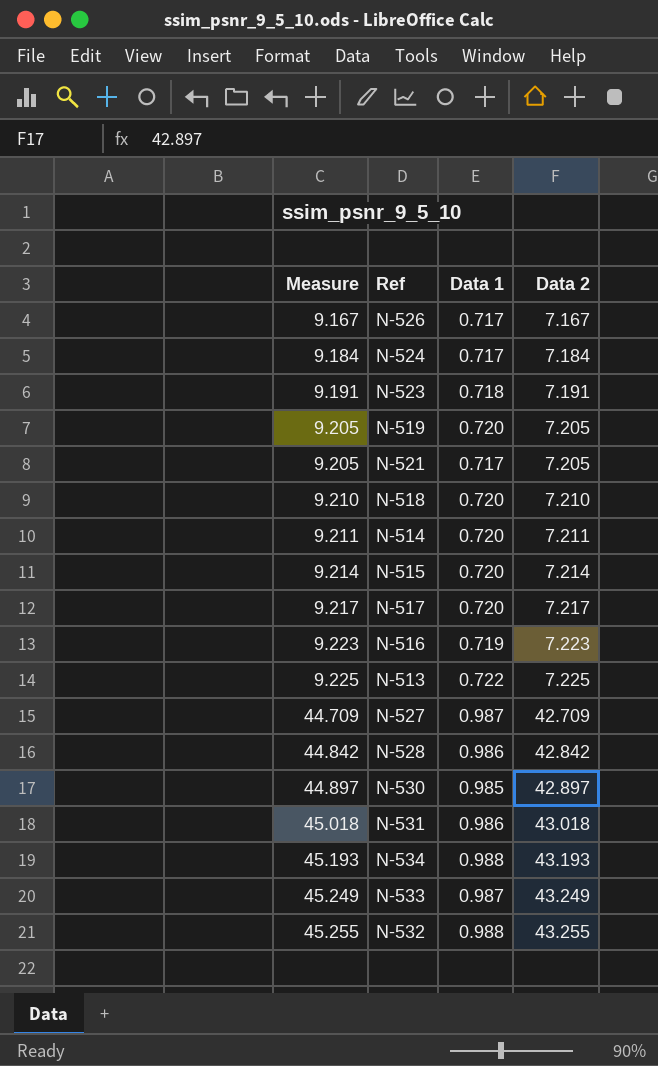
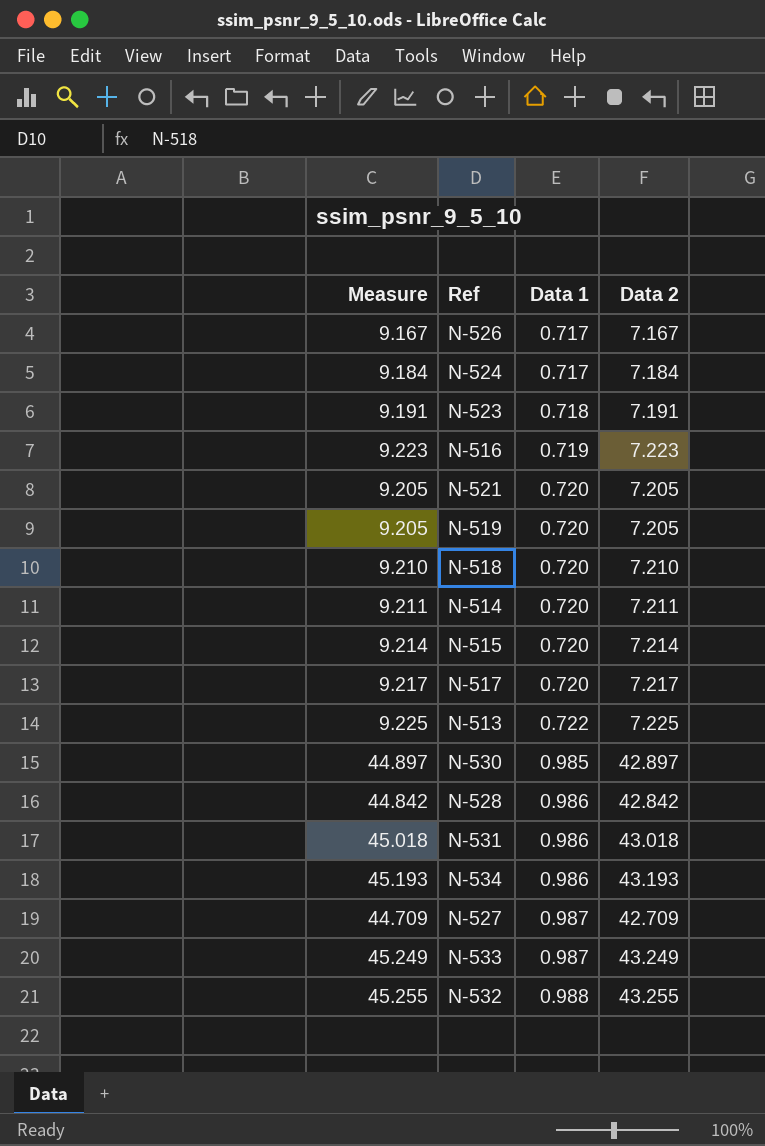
row order: Measure ascending -> Data 1 ascending
N-521 | Data 1: 0.717 -> 0.720
N-534 | Data 1: 0.988 -> 0.986

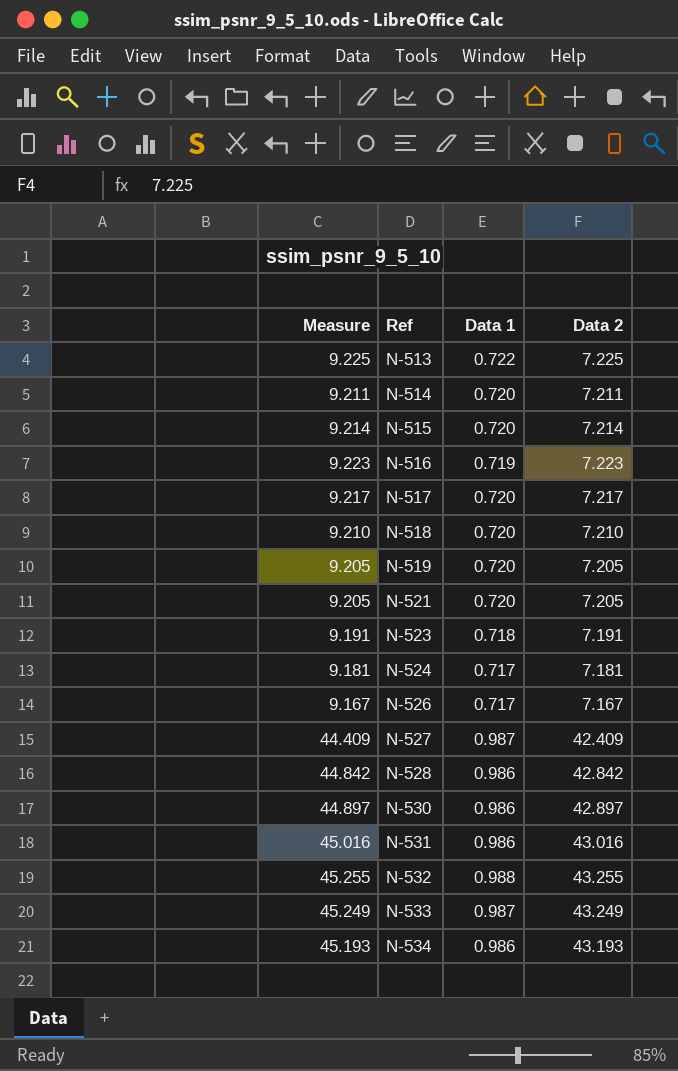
row order: Data 1 ascending -> Ref ascending
N-524 | Measure: 9.184 -> 9.181
N-524 | Data 2: 7.184 -> 7.181
N-527 | Measure: 44.709 -> 44.409
N-527 | Data 2: 42.709 -> 42.409
N-530 | Data 1: 0.985 -> 0.986
N-531 | Measure: 45.018 -> 45.016
N-531 | Data 2: 43.018 -> 43.016

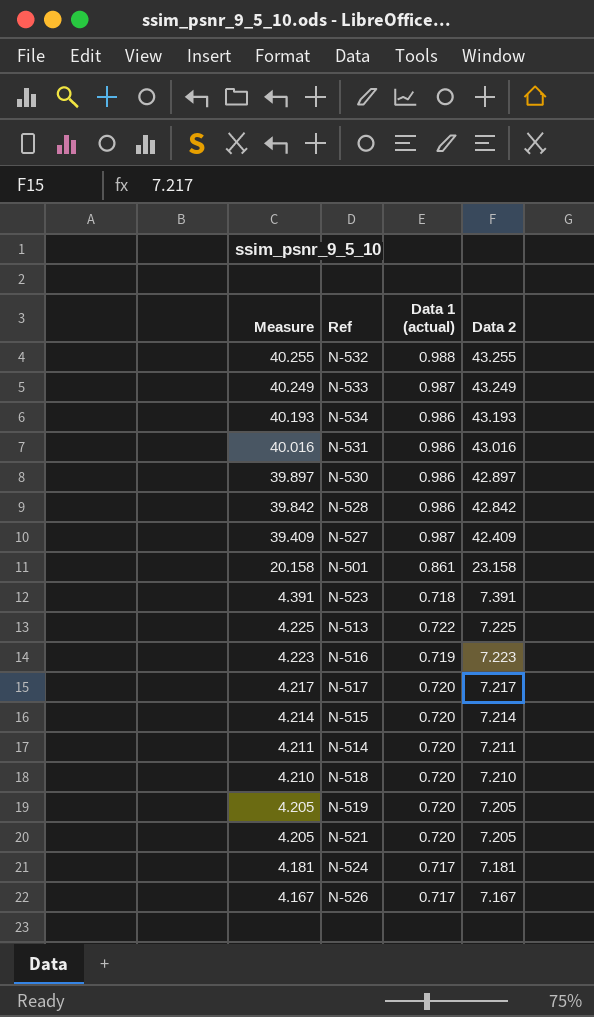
row order: Ref ascending -> Measure descending
column Measure | formula: [Data 2] + 2 -> [Data 2] - 3
column name: Data 1 -> Data 1 (actual)
row N-501: none -> 20.158 | 0.861 | 23.158
N-523 | Data 2: 7.191 -> 7.391

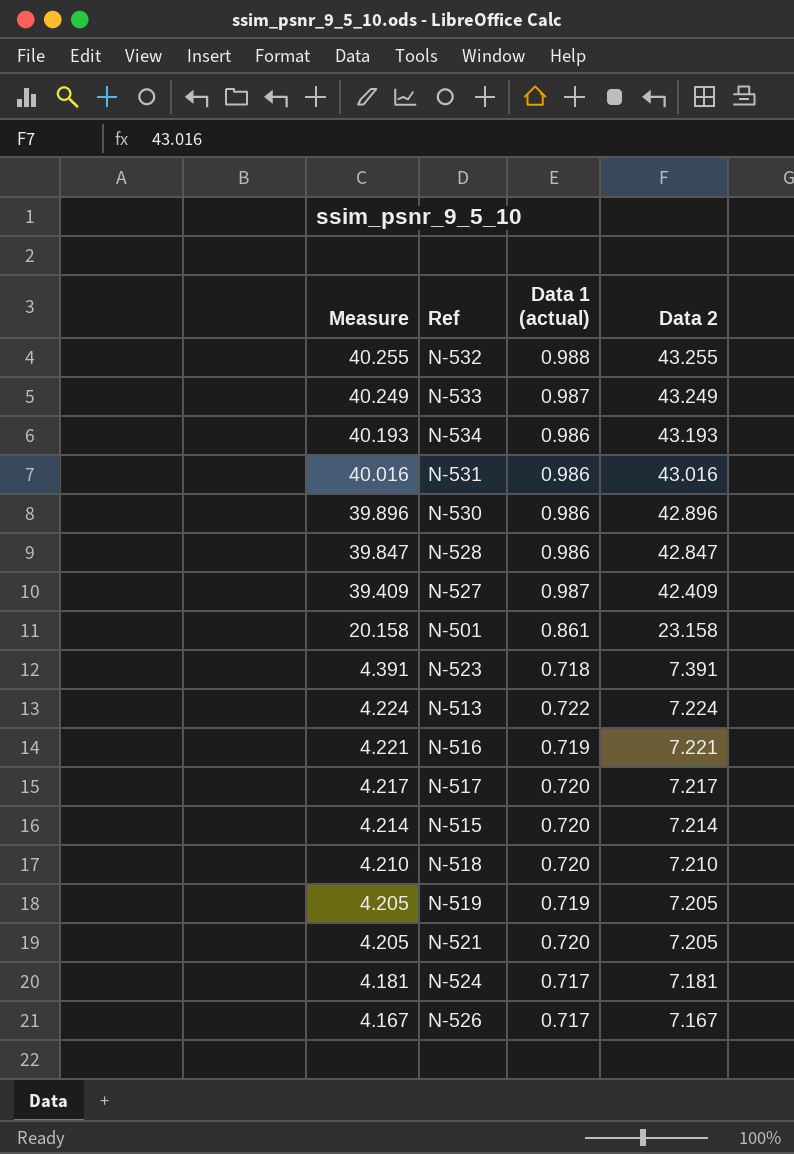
row N-514: 4.211 | 0.720 | 7.211 -> none
N-530 | Measure: 39.897 -> 39.896
N-530 | Data 2: 42.897 -> 42.896
N-528 | Measure: 39.842 -> 39.847
N-528 | Data 2: 42.842 -> 42.847
N-513 | Measure: 4.225 -> 4.224
N-513 | Data 2: 7.225 -> 7.224
N-516 | Measure: 4.223 -> 4.221
N-516 | Data 2: 7.223 -> 7.221
N-519 | Data 1 (actual): 0.720 -> 0.719

